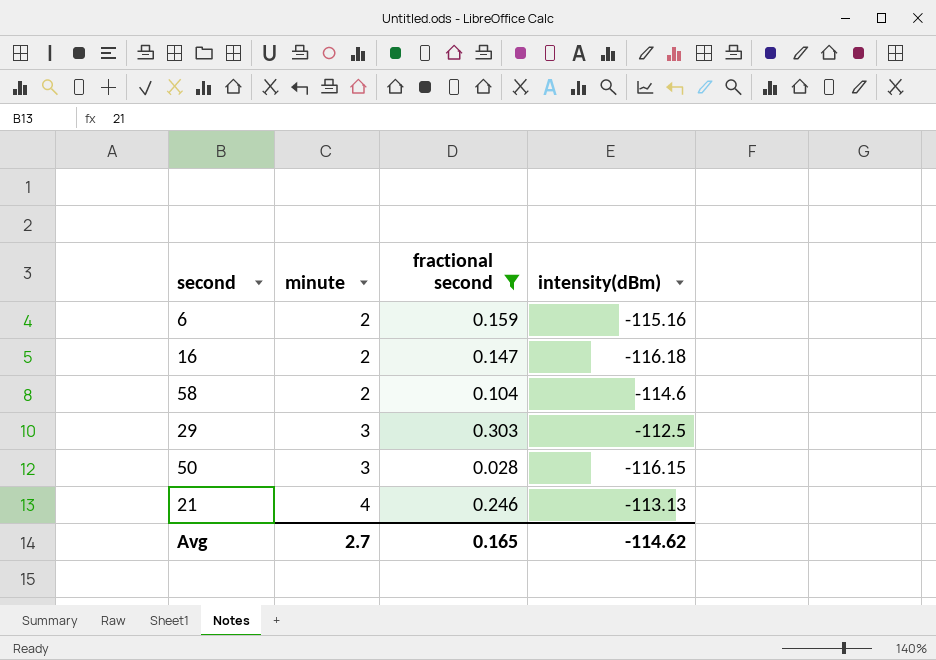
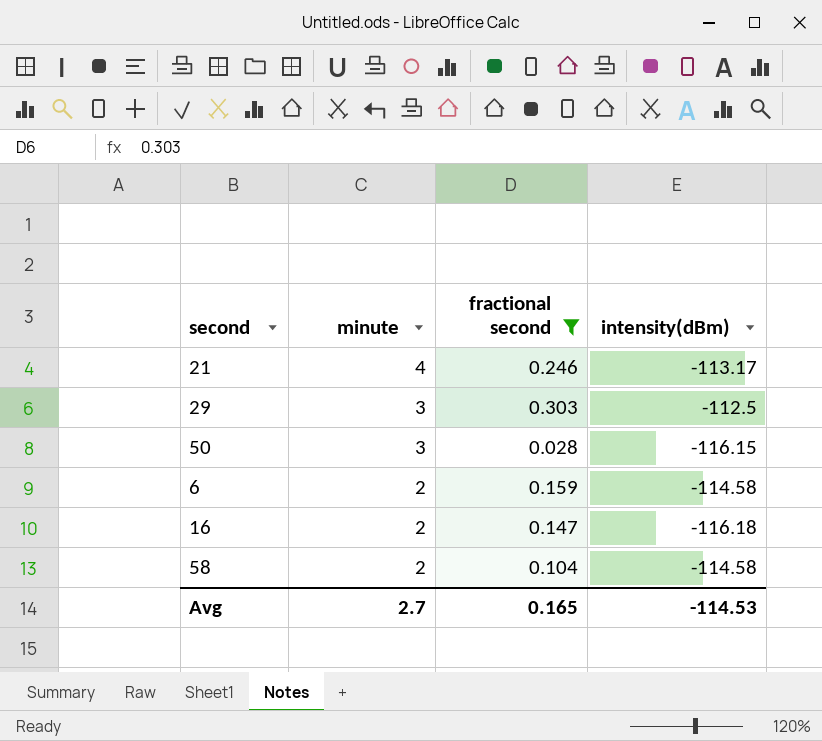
row order: minute ascending -> minute descending
21 | intensity(dBm): -113.13 -> -113.17
6 | intensity(dBm): -115.16 -> -114.58
58 | intensity(dBm): -114.6 -> -114.58
Avg | intensity(dBm): -114.62 -> -114.53

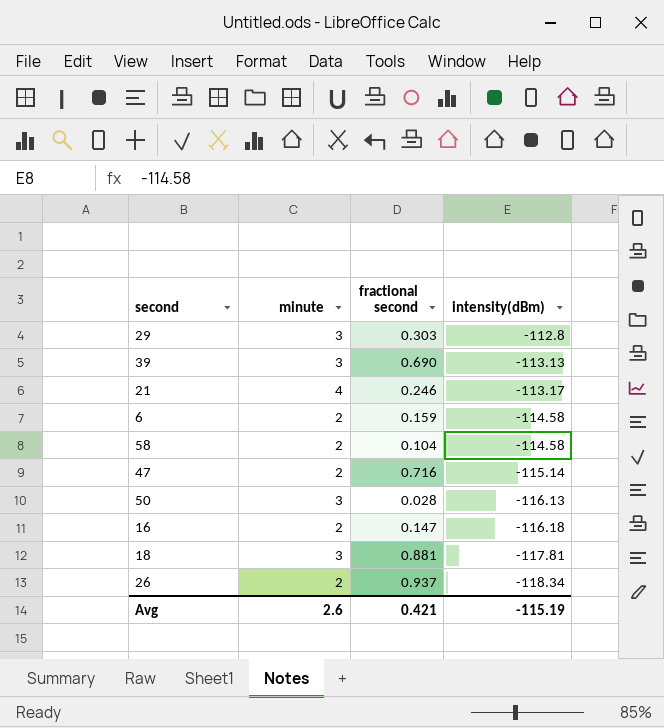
filter: fractional second <= 0.303 -> none
row order: minute descending -> intensity(dBm) descending
29 | intensity(dBm): -112.5 -> -112.8
50 | intensity(dBm): -116.15 -> -116.13
Avg | minute: 2.7 -> 2.6
Avg | fractional second: 0.165 -> 0.421
Avg | intensity(dBm): -114.53 -> -115.19

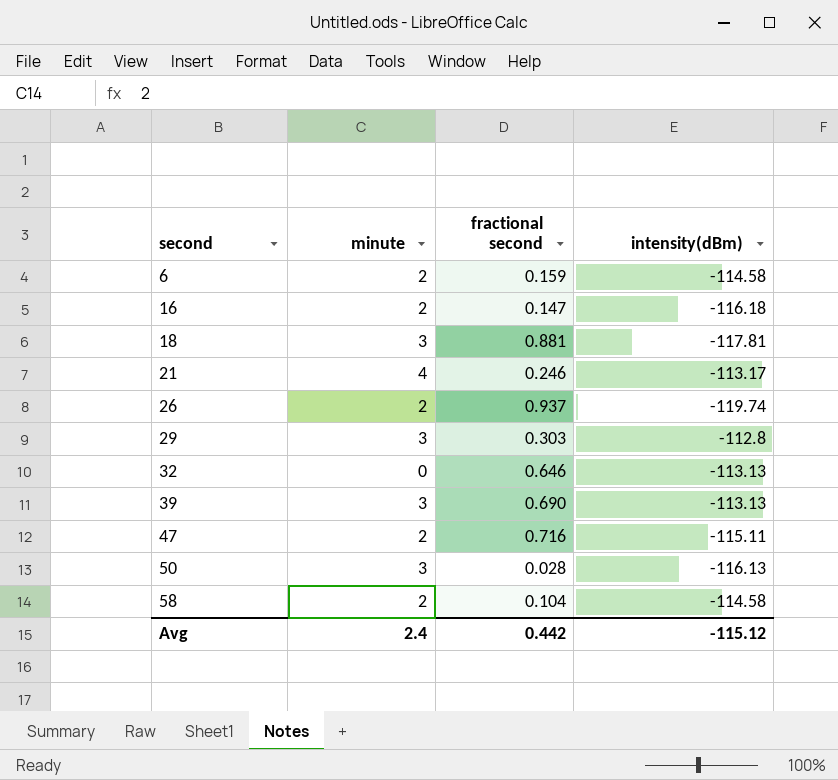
row order: intensity(dBm) descending -> second ascending
26 | intensity(dBm): -118.34 -> -119.74
row 32: none -> 0 | 0.646 | -113.13
47 | intensity(dBm): -115.14 -> -115.11
Avg | minute: 2.6 -> 2.4
Avg | fractional second: 0.421 -> 0.442
Avg | intensity(dBm): -115.19 -> -115.12

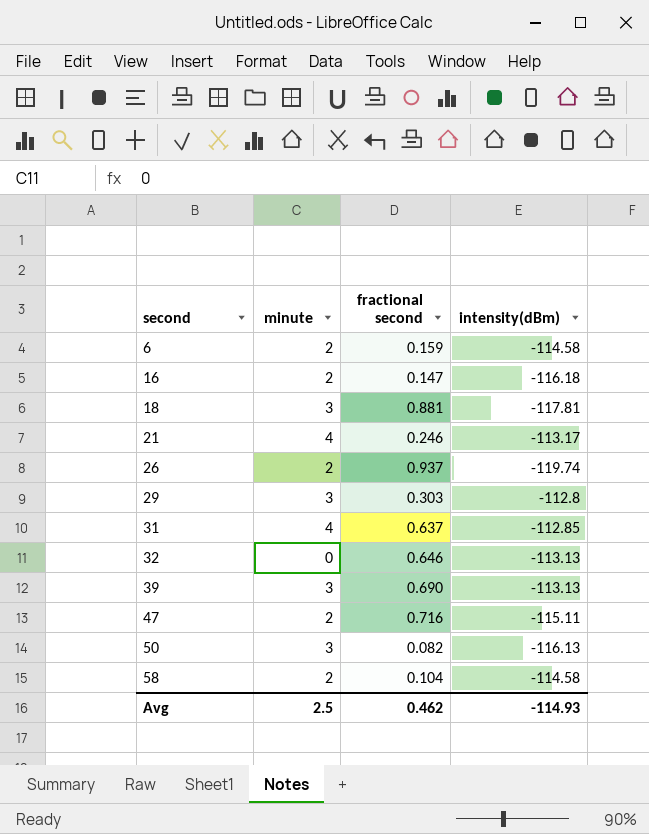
row 31: none -> 4 | 0.637 | -112.85
50 | fractional second: 0.028 -> 0.082
Avg | minute: 2.4 -> 2.5
Avg | fractional second: 0.442 -> 0.462
Avg | intensity(dBm): -115.12 -> -114.93

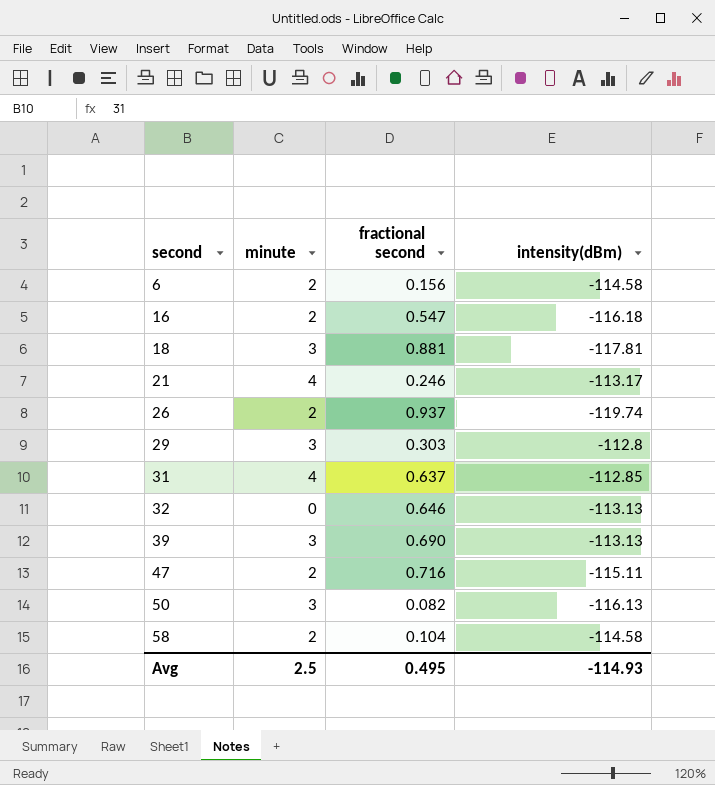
6 | fractional second: 0.159 -> 0.156
16 | fractional second: 0.147 -> 0.547
Avg | fractional second: 0.462 -> 0.495

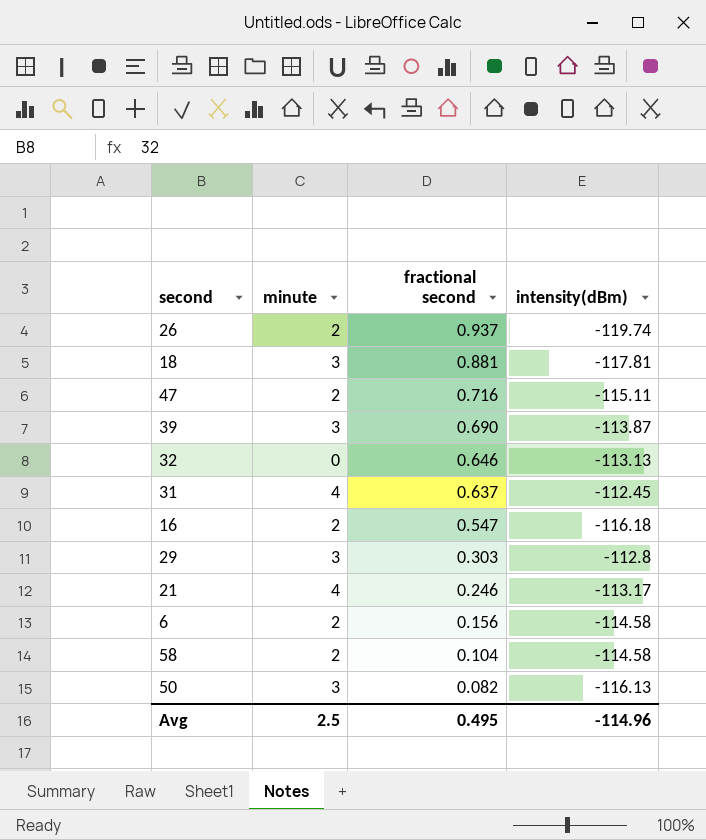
row order: second ascending -> fractional second descending
39 | intensity(dBm): -113.13 -> -113.87
31 | intensity(dBm): -112.85 -> -112.45
Avg | intensity(dBm): -114.93 -> -114.96

